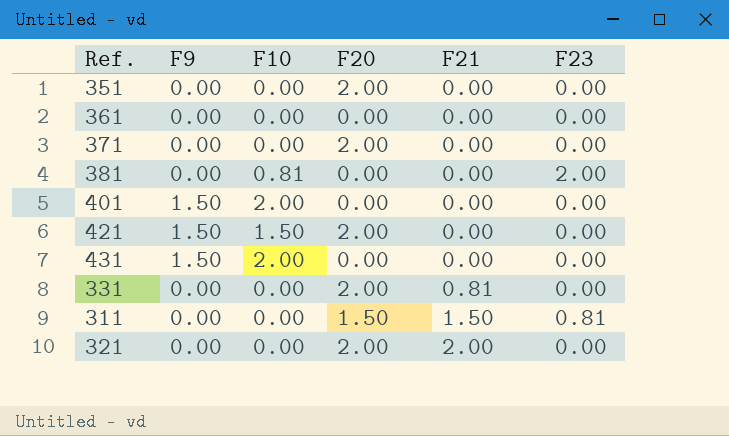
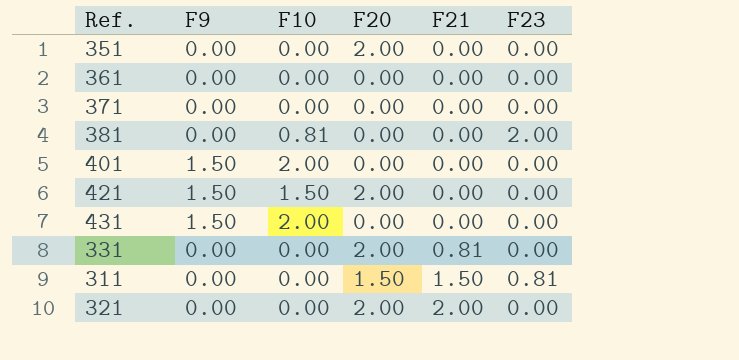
371 | F20: 2.00 -> 0.00

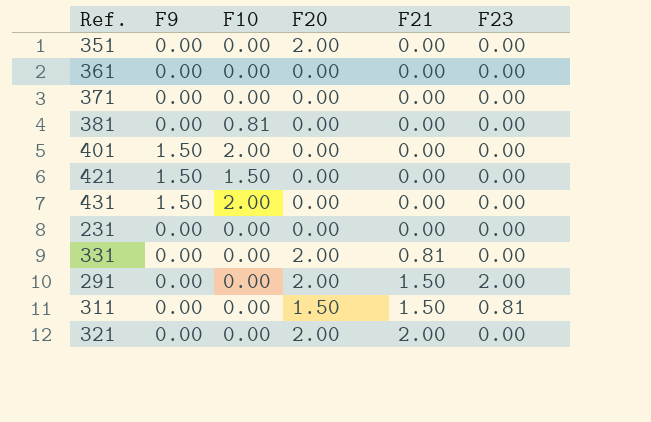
381 | F23: 2.00 -> 0.00
421 | F20: 2.00 -> 0.00
row 231: none -> 0.00 | 0.00 | 0.00 | 0.00 | 0.00
row 291: none -> 0.00 | 0.00 | 2.00 | 1.50 | 2.00

